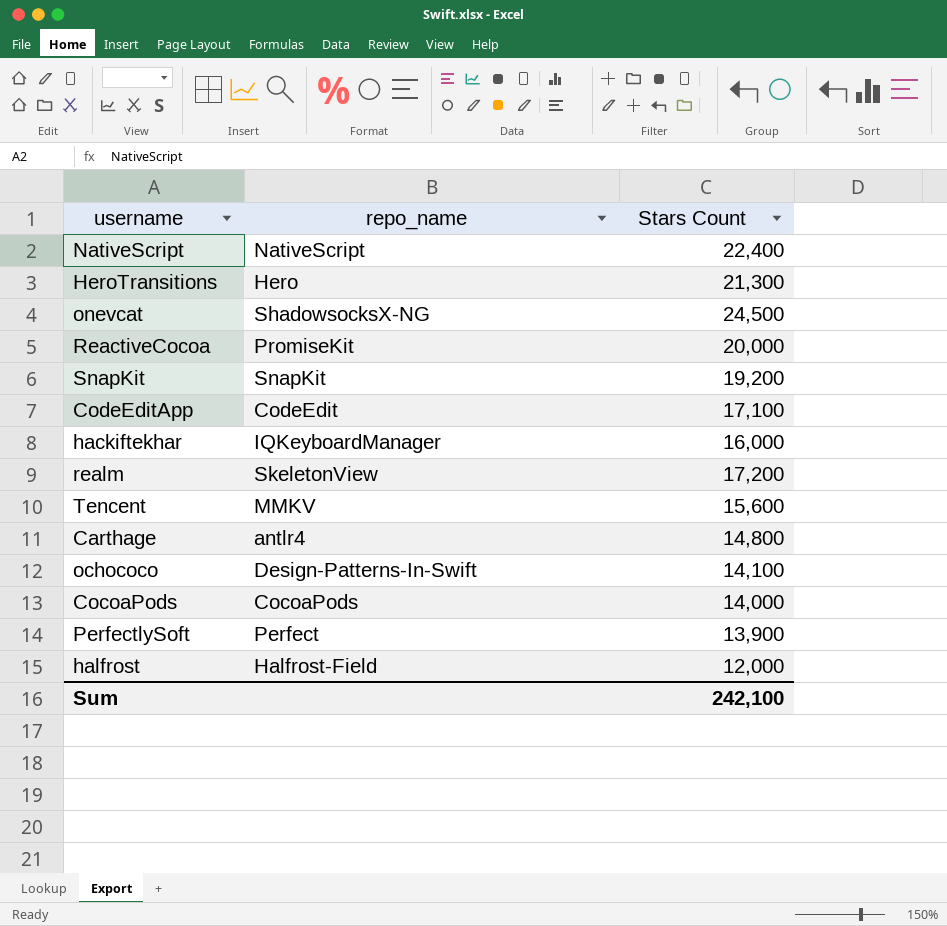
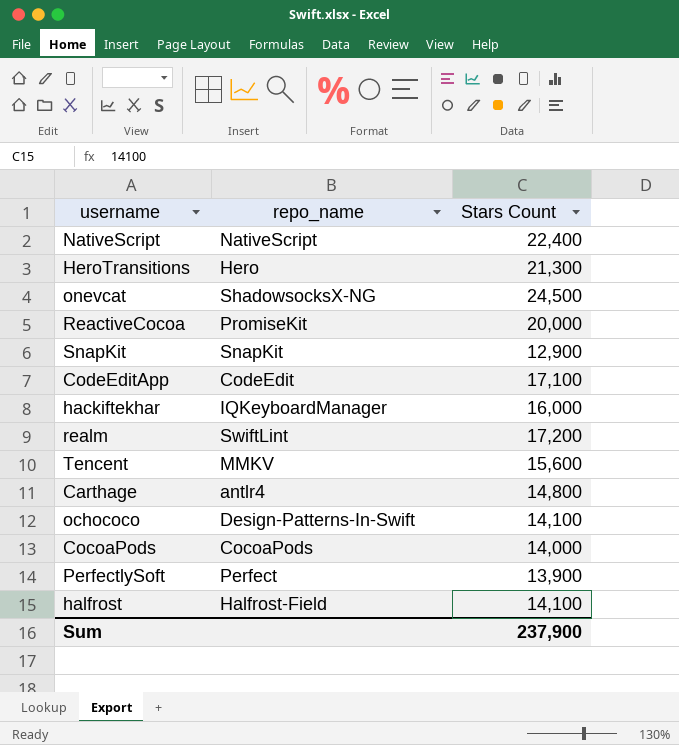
SnapKit | Stars Count: 19,200 -> 12,900
realm | repo_name: SkeletonView -> SwiftLint
halfrost | Stars Count: 12,000 -> 14,100
Sum | Stars Count: 242,100 -> 237,900

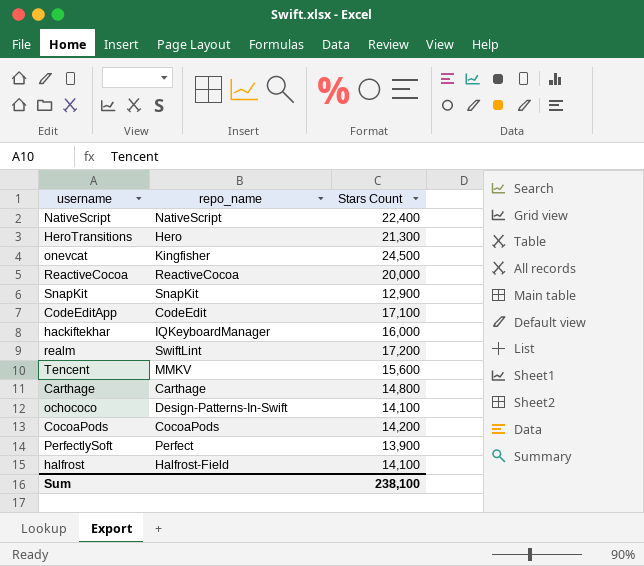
onevcat | repo_name: ShadowsocksX-NG -> Kingfisher
ReactiveCocoa | repo_name: PromiseKit -> ReactiveCocoa
Carthage | repo_name: antlr4 -> Carthage
CocoaPods | Stars Count: 14,000 -> 14,200
Sum | Stars Count: 237,900 -> 238,100

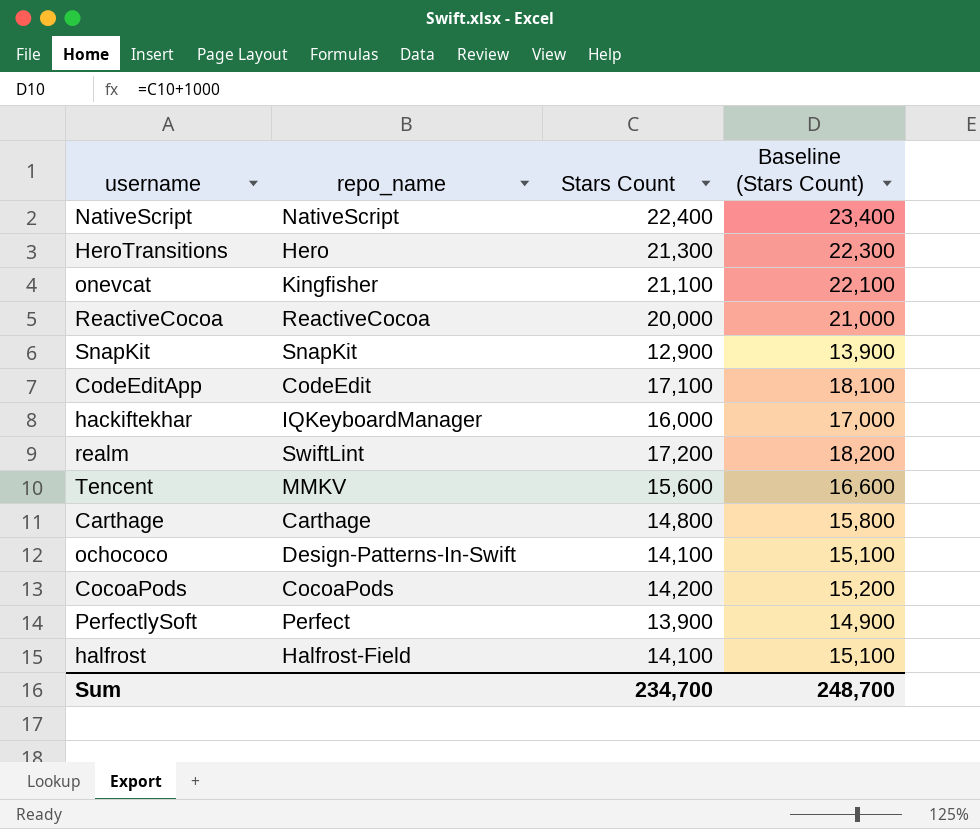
column Baseline (Stars Count) | formula: none -> [Stars Count] + 1000
onevcat | Stars Count: 24,500 -> 21,100
Sum | Stars Count: 238,100 -> 234,700

